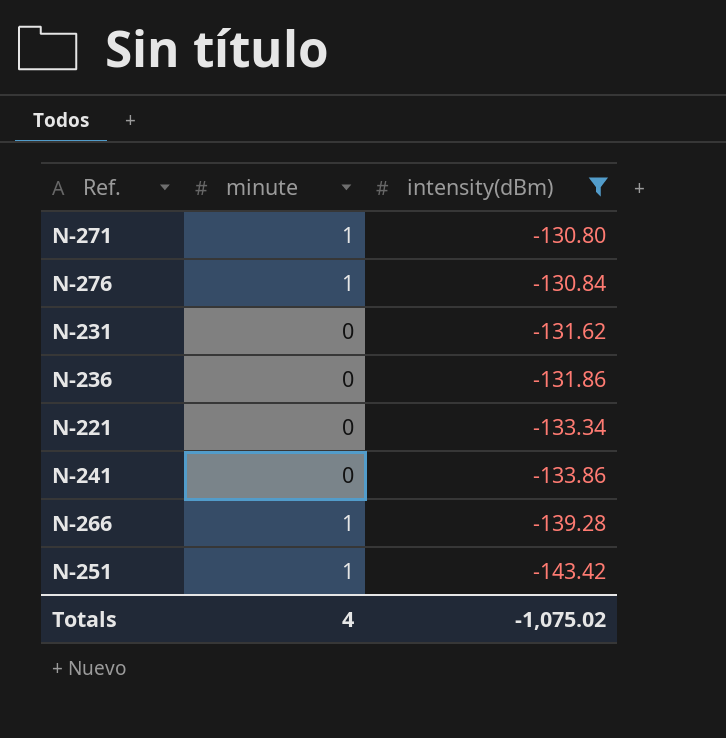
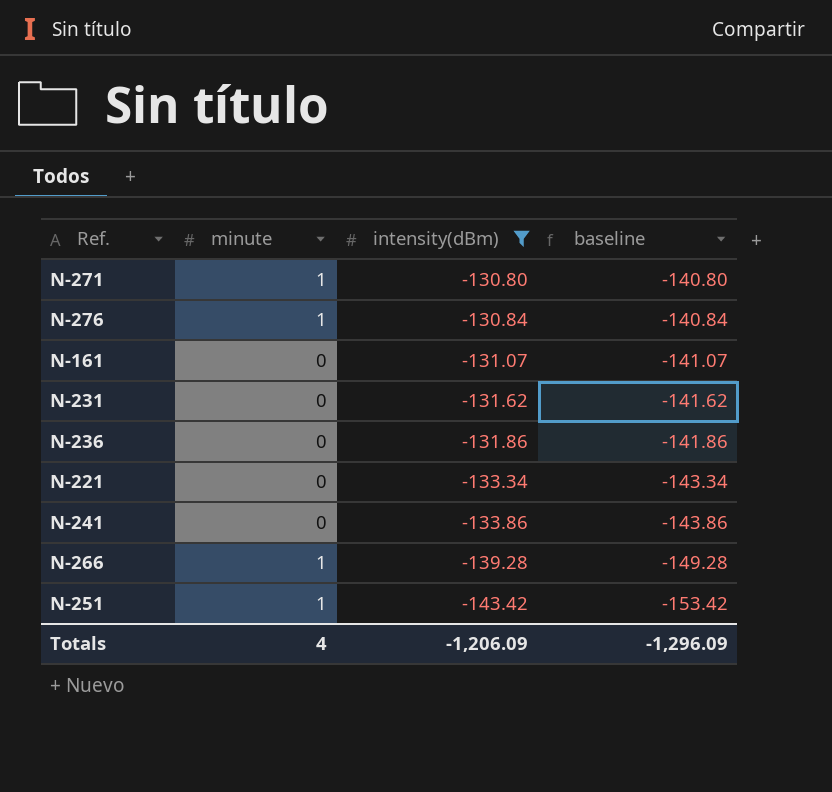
column baseline | formula: none -> [intensity(dBm)] - 10
row N-161: none -> 0 | -131.07 | -141.07
Totals | intensity(dBm): -1,075.02 -> -1,206.09

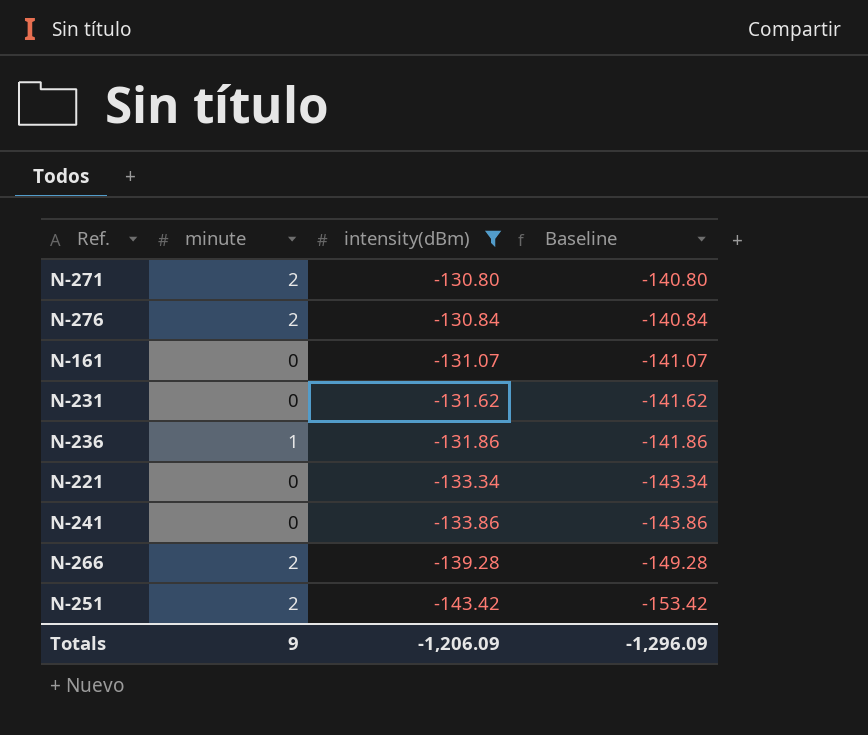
column name: baseline -> Baseline
N-271 | minute: 1 -> 2
N-276 | minute: 1 -> 2
N-236 | minute: 0 -> 1
N-266 | minute: 1 -> 2
N-251 | minute: 1 -> 2
Totals | minute: 4 -> 9

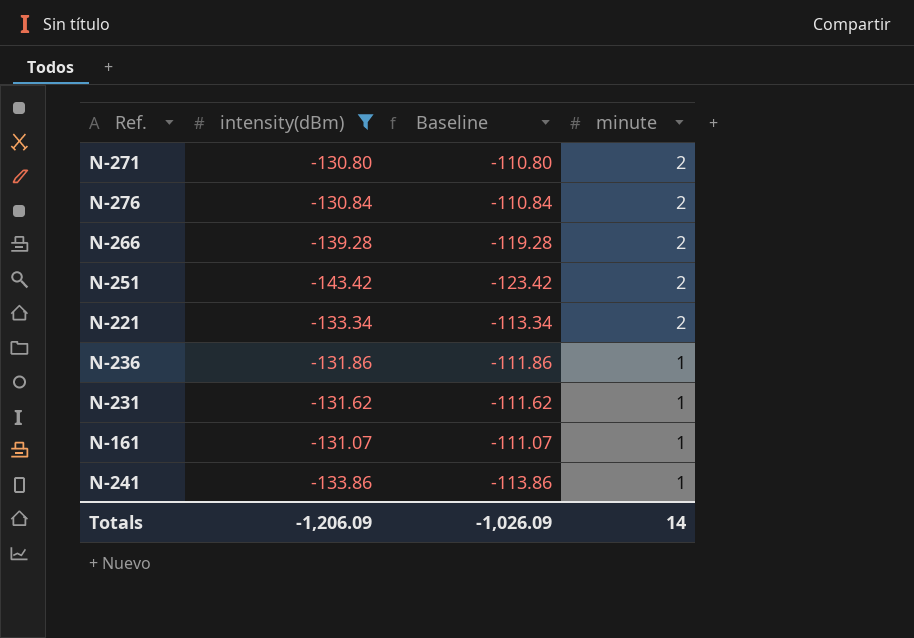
row order: intensity(dBm) descending -> minute descending
column Baseline | formula: [intensity(dBm)] - 10 -> [intensity(dBm)] + 20
column minute | position: 2 -> 4
N-221 | minute: 0 -> 2
N-231 | minute: 0 -> 1
N-161 | minute: 0 -> 1
N-241 | minute: 0 -> 1
Totals | Baseline: -1,296.09 -> -1,026.09
Totals | minute: 9 -> 14

